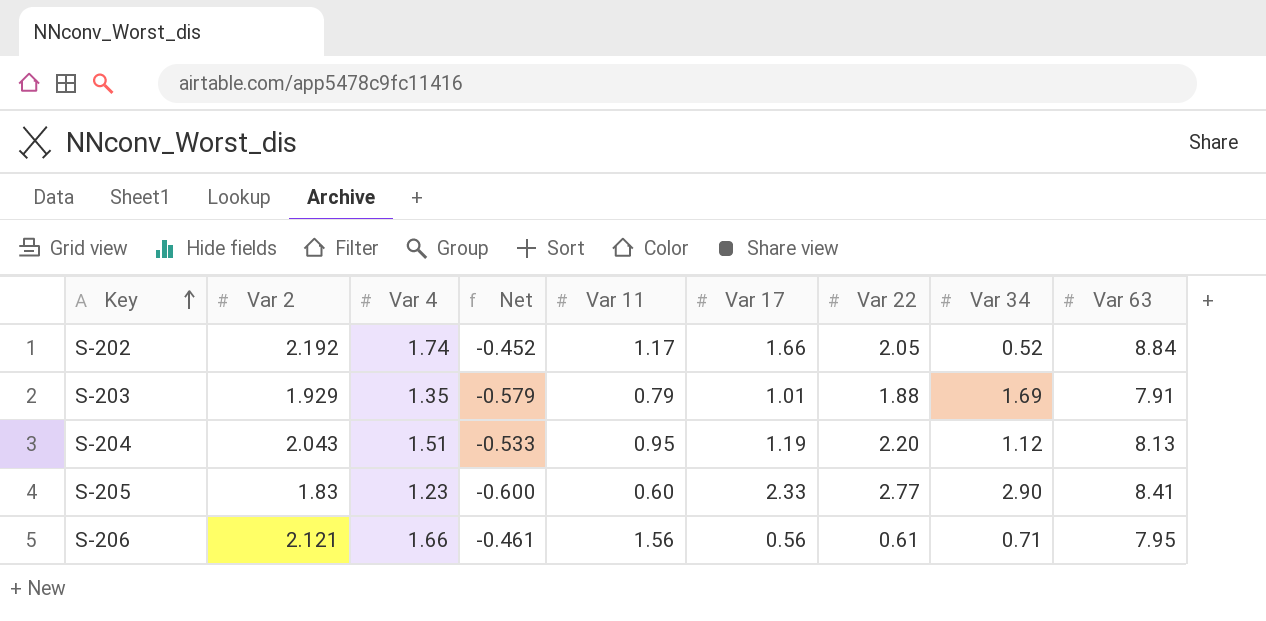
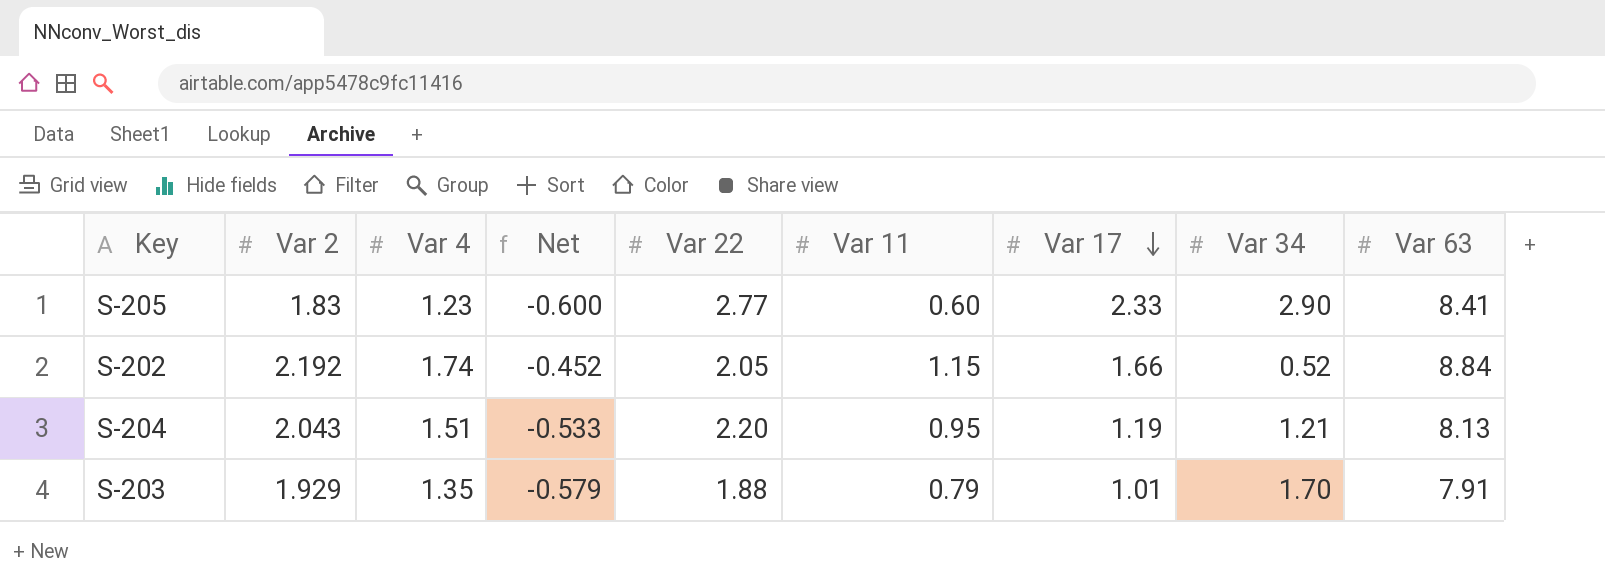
row order: Key ascending -> Var 17 descending
column Var 22 | position: 7 -> 5
row S-206: 2.121 | 1.66 | -0.461 | 1.56 | 0.56 | 0.61 | 0.71 | 7.95 -> none
S-202 | Var 11: 1.17 -> 1.15
S-204 | Var 34: 1.12 -> 1.21
S-203 | Var 34: 1.69 -> 1.70

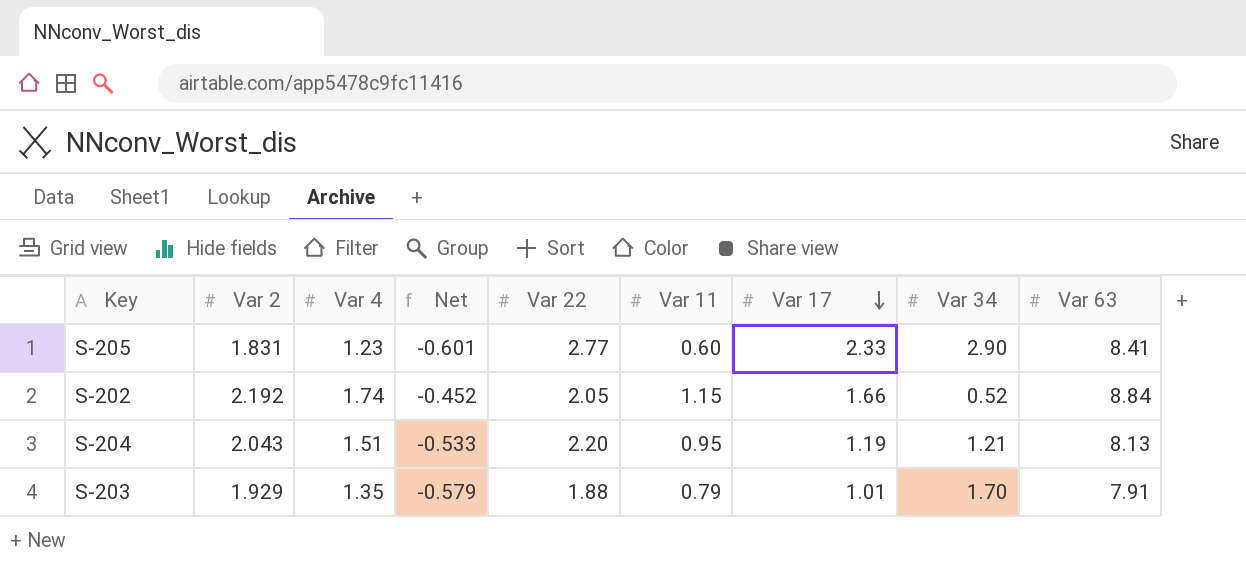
S-205 | Var 2: 1.83 -> 1.831
S-205 | Net: -0.600 -> -0.601

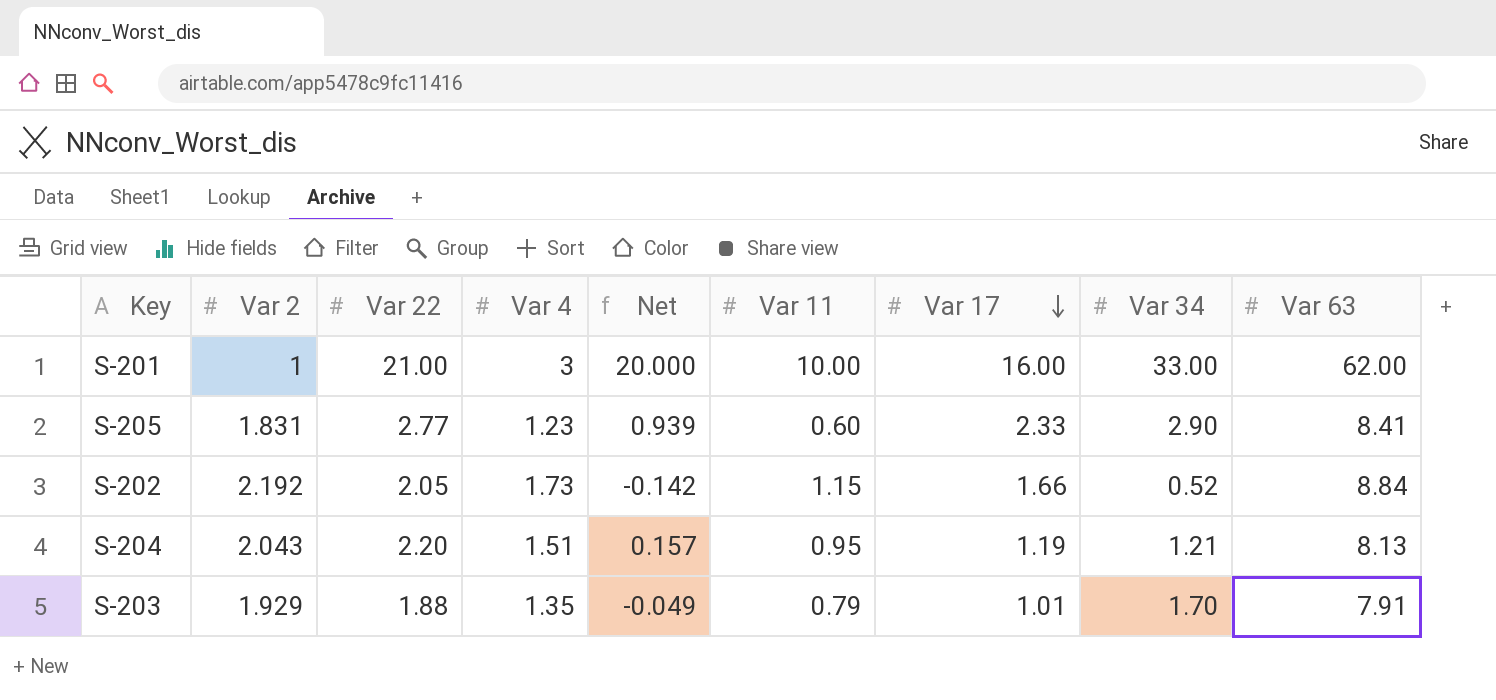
column Var 22 | position: 5 -> 3
column Net | formula: [Var 4] - [Var 2] -> [Var 22] - [Var 2]
row S-201: none -> 1 | 21.00 | 3 | 20.000 | 10.00 | 16.00 | 33.00 | 62.00
S-202 | Var 4: 1.74 -> 1.73

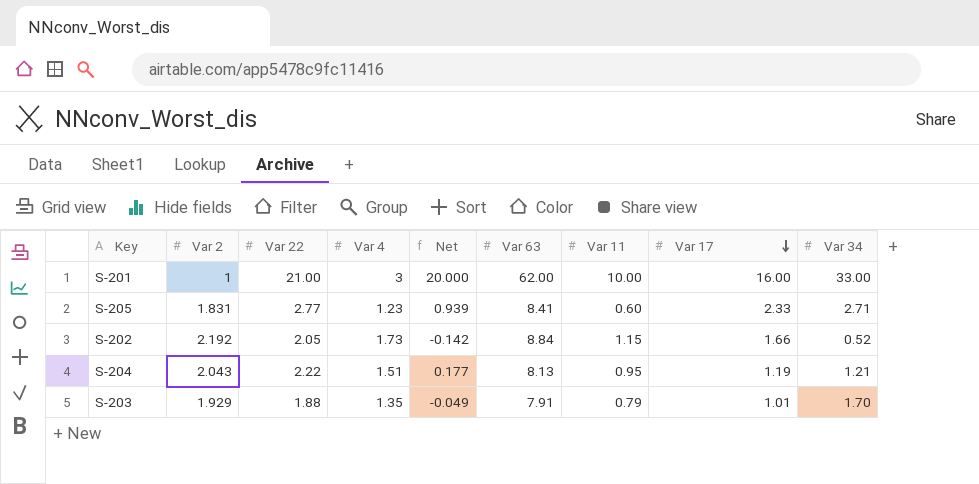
column Var 63 | position: 9 -> 6
S-205 | Var 34: 2.90 -> 2.71
S-204 | Var 22: 2.20 -> 2.22
S-204 | Net: 0.157 -> 0.177

